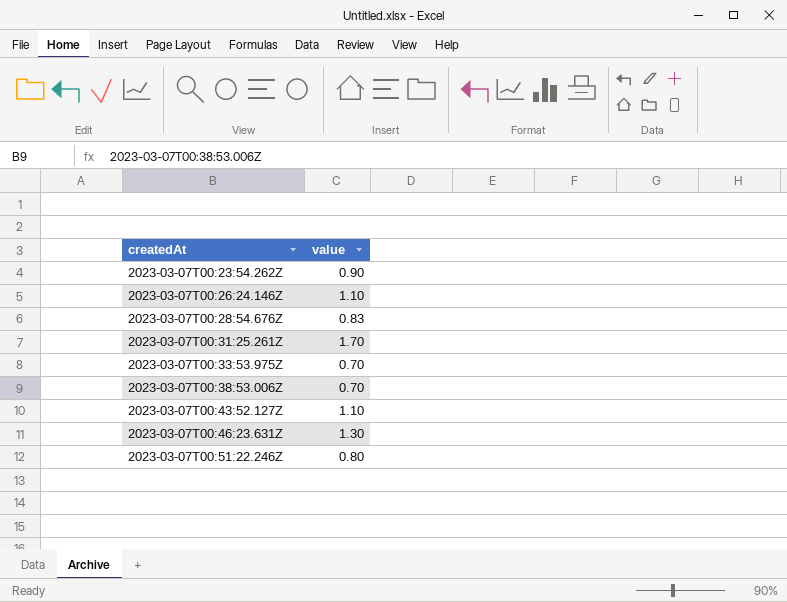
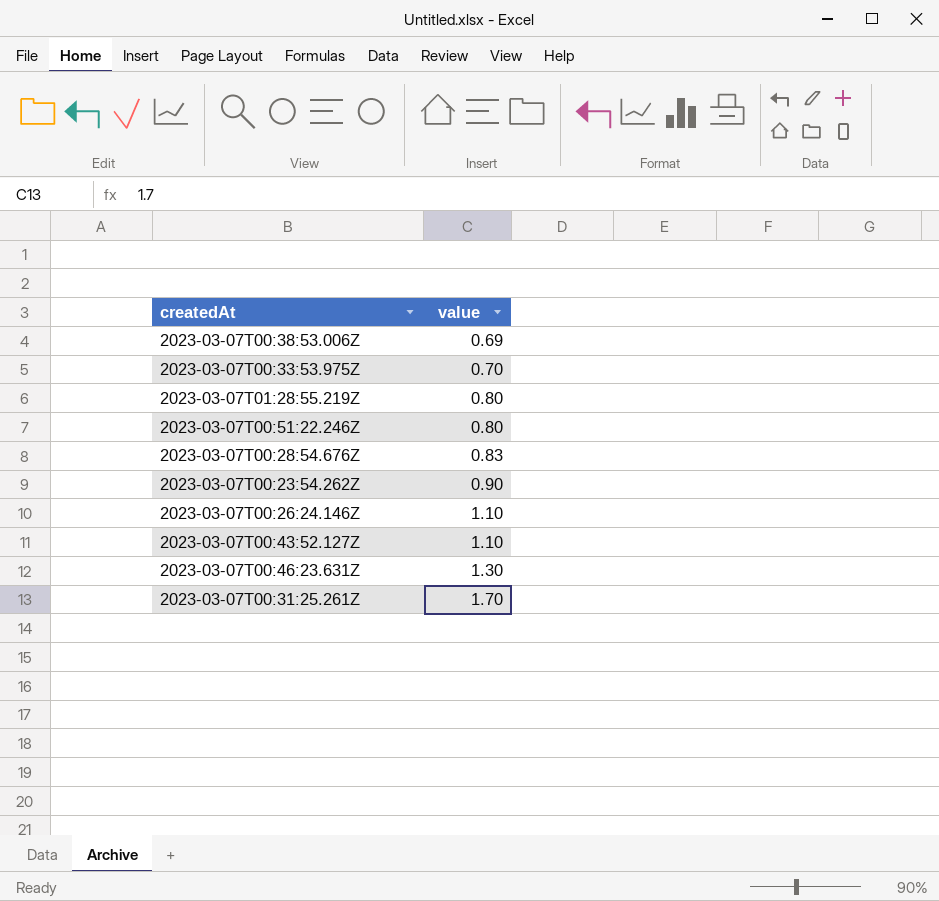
row order: createdAt ascending -> value ascending
2023-03-07T00:38:53.006Z | value: 0.70 -> 0.69
row 2023-03-07T01:28:55.219Z: none -> 0.80

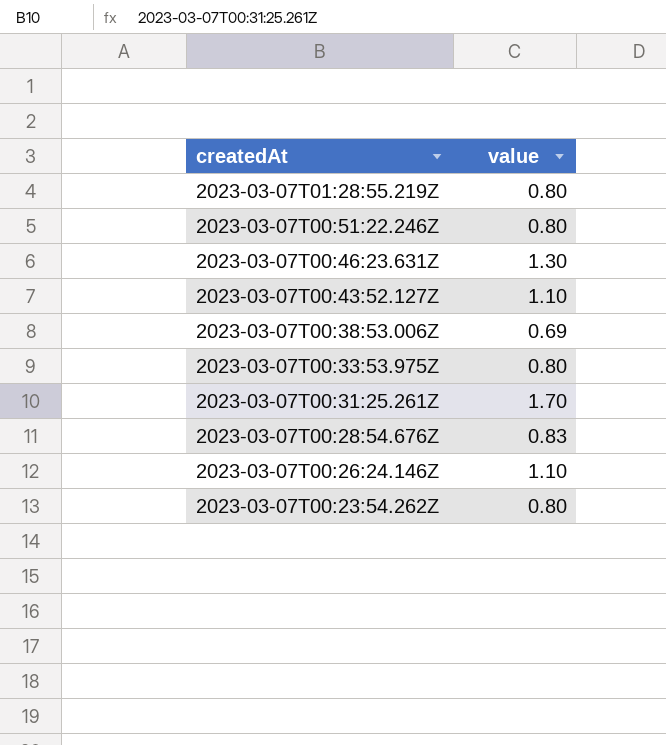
row order: value ascending -> createdAt descending
2023-03-07T00:33:53.975Z | value: 0.70 -> 0.80
2023-03-07T00:23:54.262Z | value: 0.90 -> 0.80

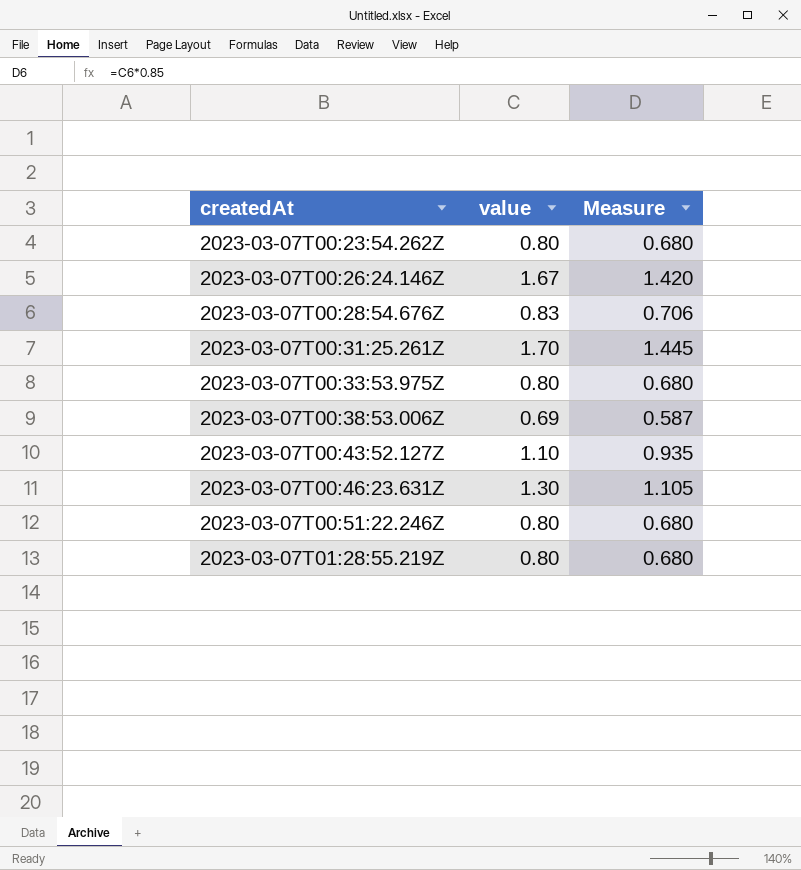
row order: createdAt descending -> createdAt ascending
column Measure | formula: none -> [value] * 0.85
2023-03-07T00:26:24.146Z | value: 1.10 -> 1.67

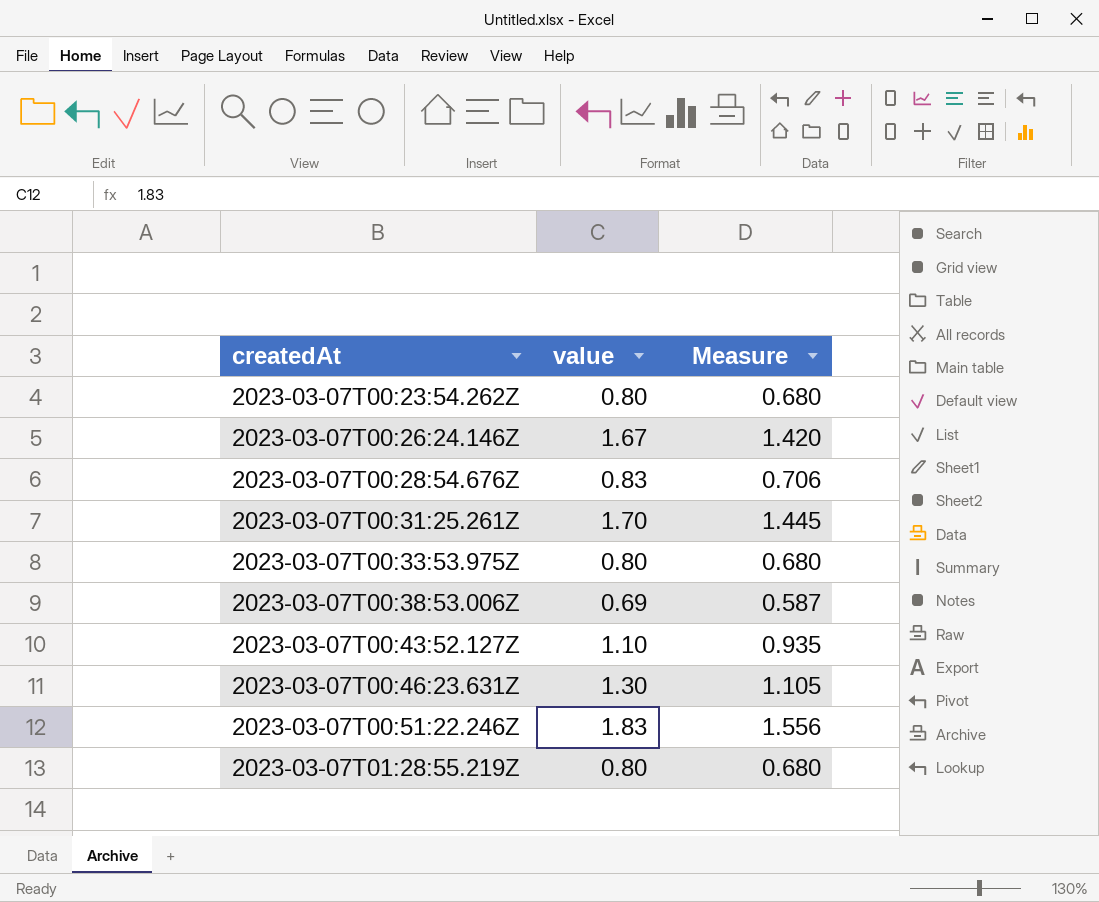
2023-03-07T00:51:22.246Z | value: 0.80 -> 1.83
2023-03-07T00:51:22.246Z | Measure: 0.680 -> 1.556

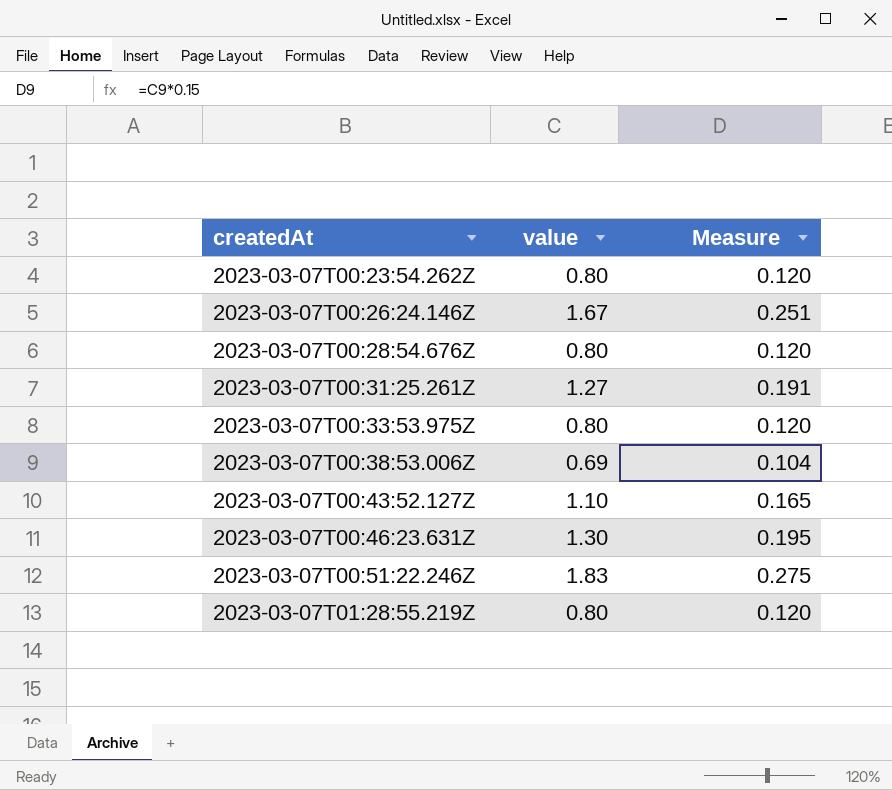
column Measure | formula: [value] * 0.85 -> [value] * 0.15
2023-03-07T00:28:54.676Z | value: 0.83 -> 0.80
2023-03-07T00:31:25.261Z | value: 1.70 -> 1.27

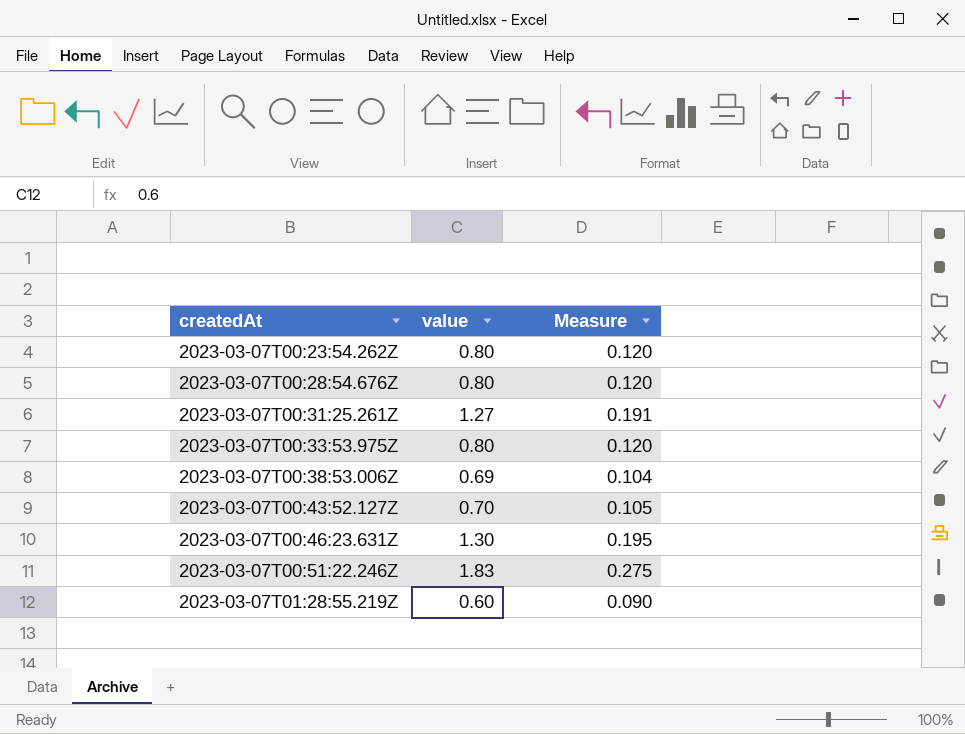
row 2023-03-07T00:26:24.146Z: 1.67 | 0.251 -> none
2023-03-07T00:43:52.127Z | value: 1.10 -> 0.70
2023-03-07T00:43:52.127Z | Measure: 0.165 -> 0.105
2023-03-07T01:28:55.219Z | value: 0.80 -> 0.60
2023-03-07T01:28:55.219Z | Measure: 0.120 -> 0.090

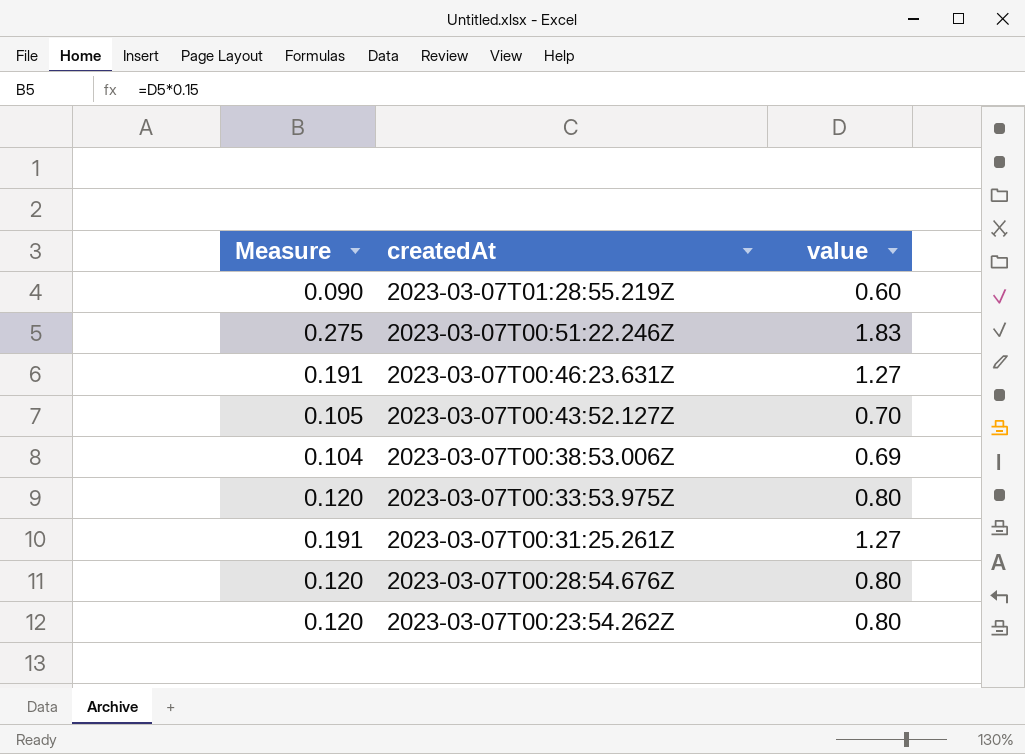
row order: createdAt ascending -> createdAt descending
column Measure | position: 3 -> 1
2023-03-07T00:46:23.631Z | Measure: 0.195 -> 0.191
2023-03-07T00:46:23.631Z | value: 1.30 -> 1.27

